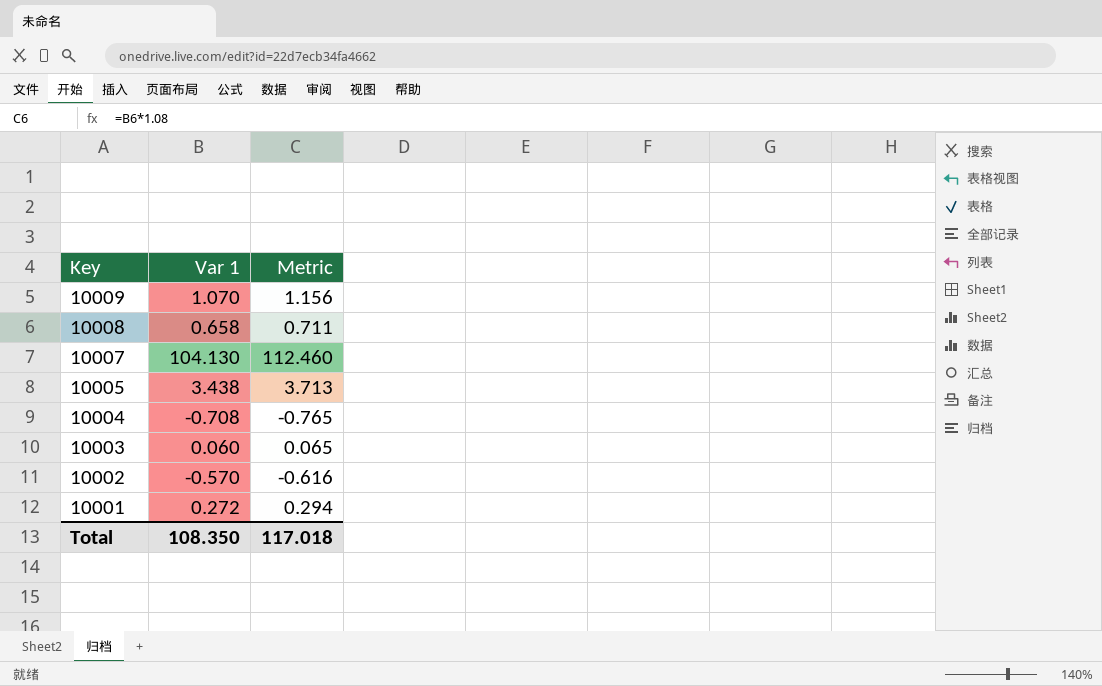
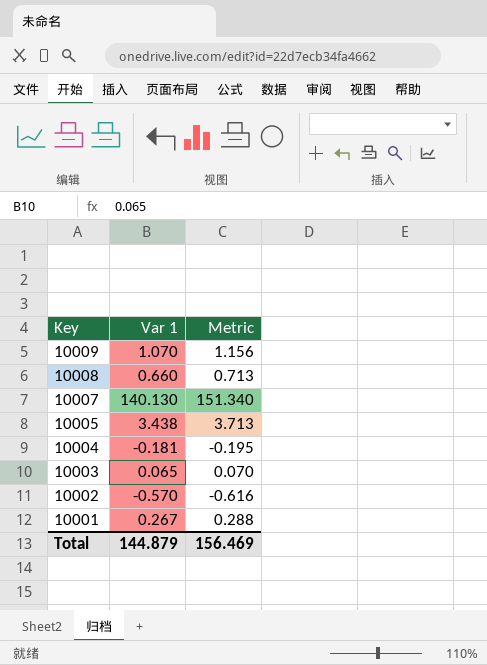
10008 | Var 1: 0.658 -> 0.660
10008 | Metric: 0.711 -> 0.713
10007 | Var 1: 104.130 -> 140.130
10007 | Metric: 112.460 -> 151.340
10004 | Var 1: -0.708 -> -0.181
10004 | Metric: -0.765 -> -0.195
10003 | Var 1: 0.060 -> 0.065
10003 | Metric: 0.065 -> 0.070
10001 | Var 1: 0.272 -> 0.267
10001 | Metric: 0.294 -> 0.288
Total | Var 1: 108.350 -> 144.879
Total | Metric: 117.018 -> 156.469

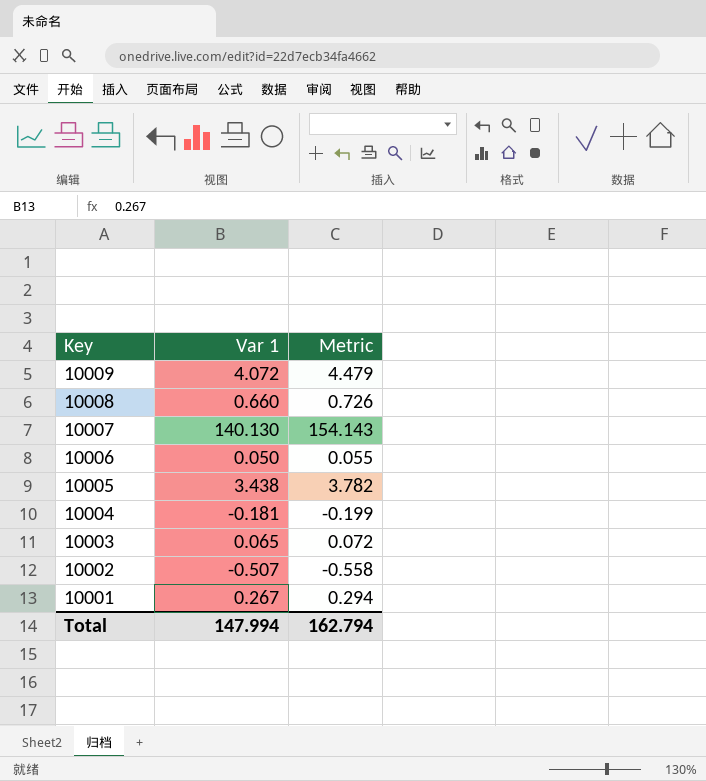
column Metric | formula: [Var 1] * 1.08 -> [Var 1] * 1.1
10009 | Var 1: 1.070 -> 4.072
row 10006: none -> 0.050 | 0.055
10002 | Var 1: -0.570 -> -0.507
Total | Var 1: 144.879 -> 147.994
Total | Metric: 156.469 -> 162.794

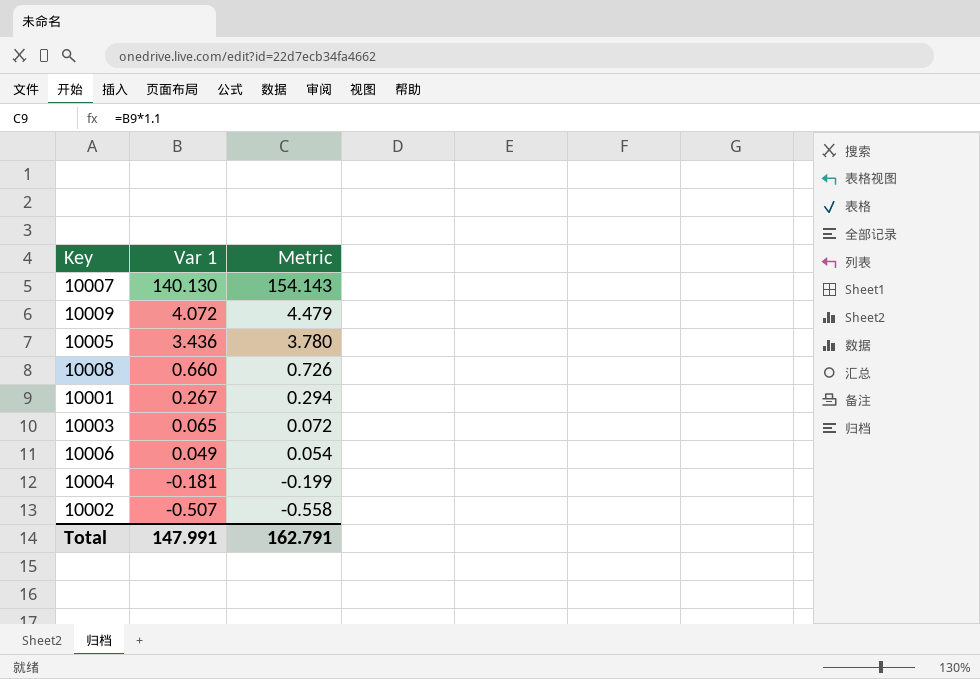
row order: Key descending -> Var 1 descending
10005 | Var 1: 3.438 -> 3.436
10005 | Metric: 3.782 -> 3.780
10006 | Var 1: 0.050 -> 0.049
10006 | Metric: 0.055 -> 0.054
Total | Var 1: 147.994 -> 147.991
Total | Metric: 162.794 -> 162.791

